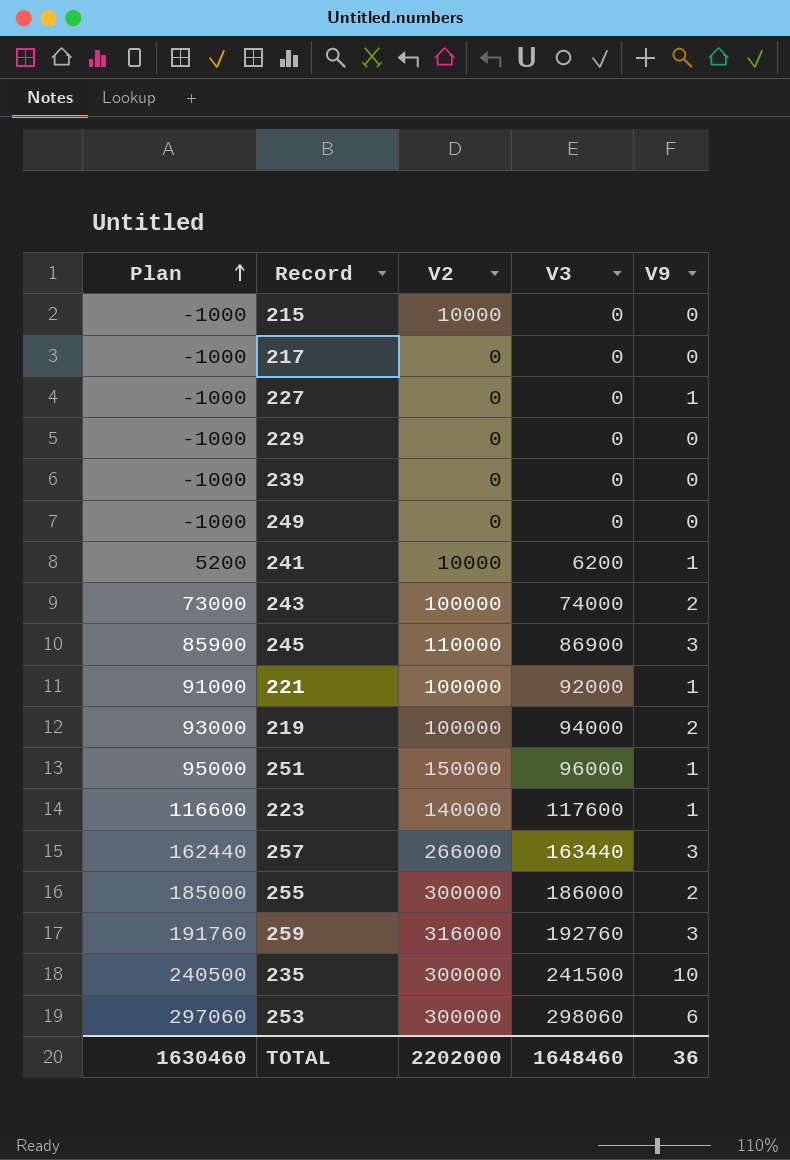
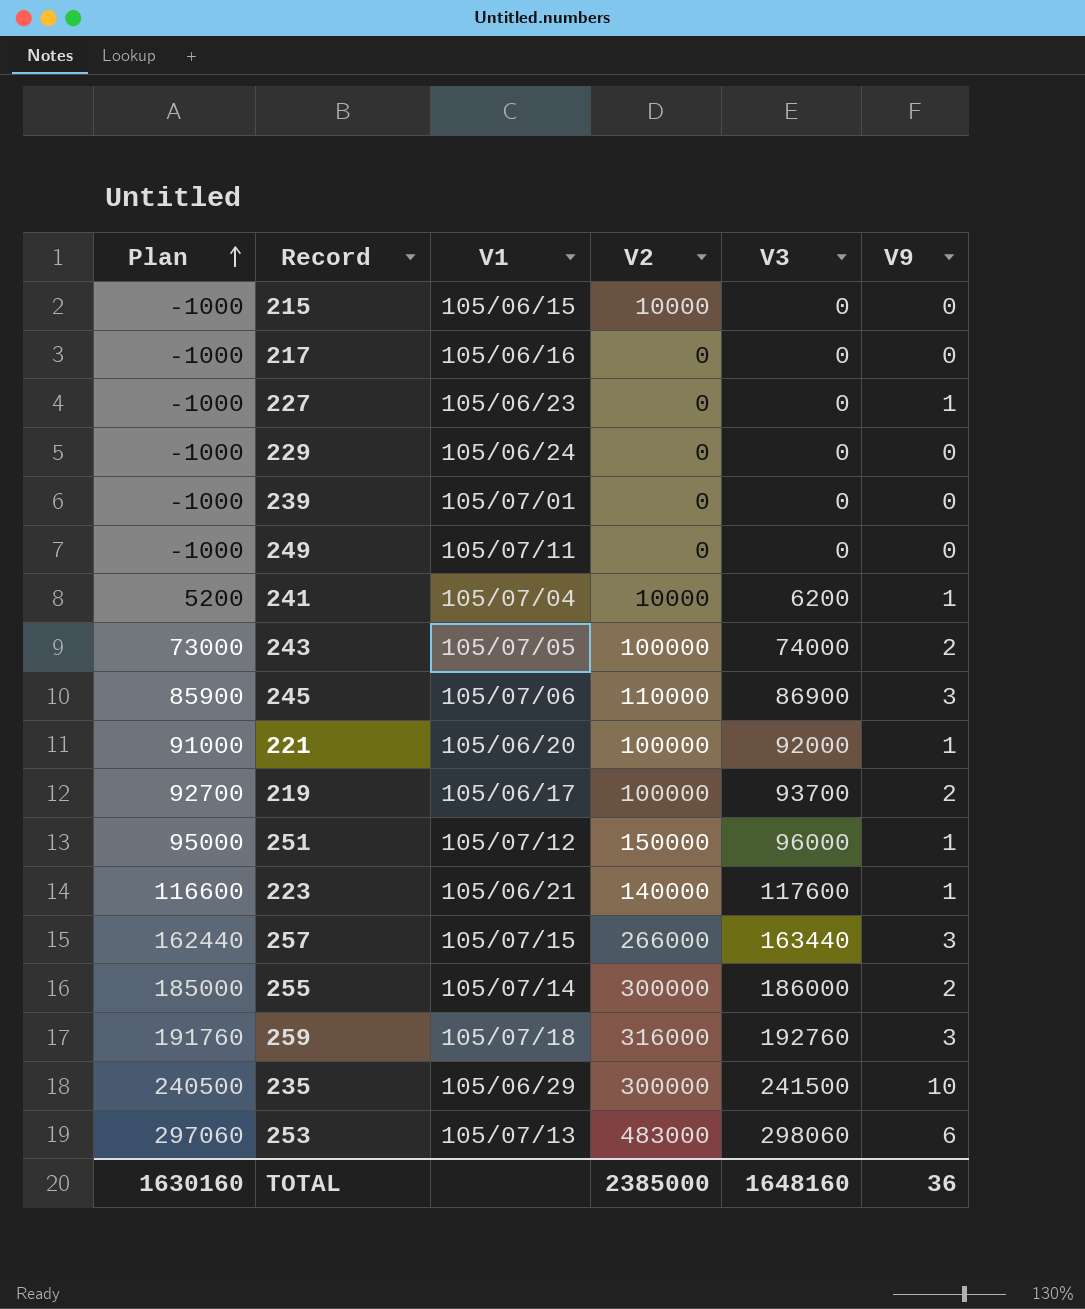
column V1 | position: none -> 3
219 | Plan: 93000 -> 92700
219 | V3: 94000 -> 93700
253 | V2: 300000 -> 483000
TOTAL | Plan: 1630460 -> 1630160
TOTAL | V2: 2202000 -> 2385000
TOTAL | V3: 1648460 -> 1648160

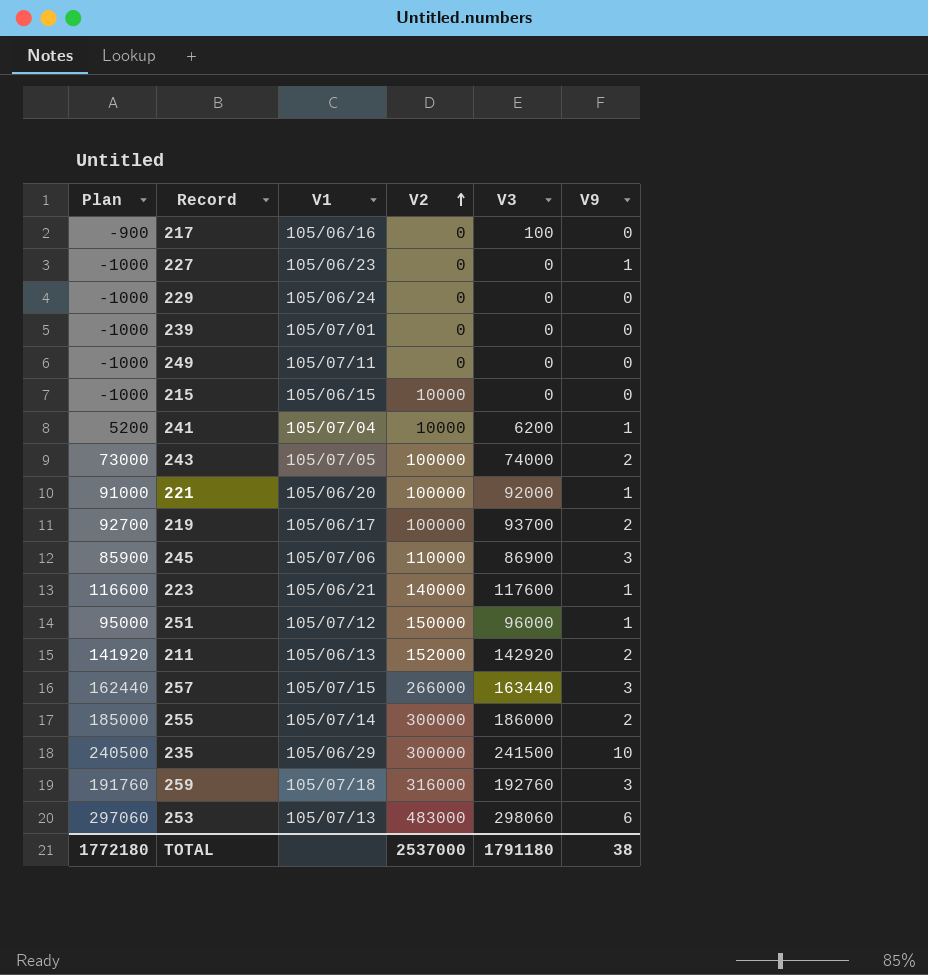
row order: Plan ascending -> V2 ascending
217 | Plan: -1000 -> -900
217 | V3: 0 -> 100
row 211: none -> 141920 | 105/06/13 | 152000 | 142920 | 2
TOTAL | Plan: 1630160 -> 1772180
TOTAL | V2: 2385000 -> 2537000
TOTAL | V3: 1648160 -> 1791180
TOTAL | V9: 36 -> 38

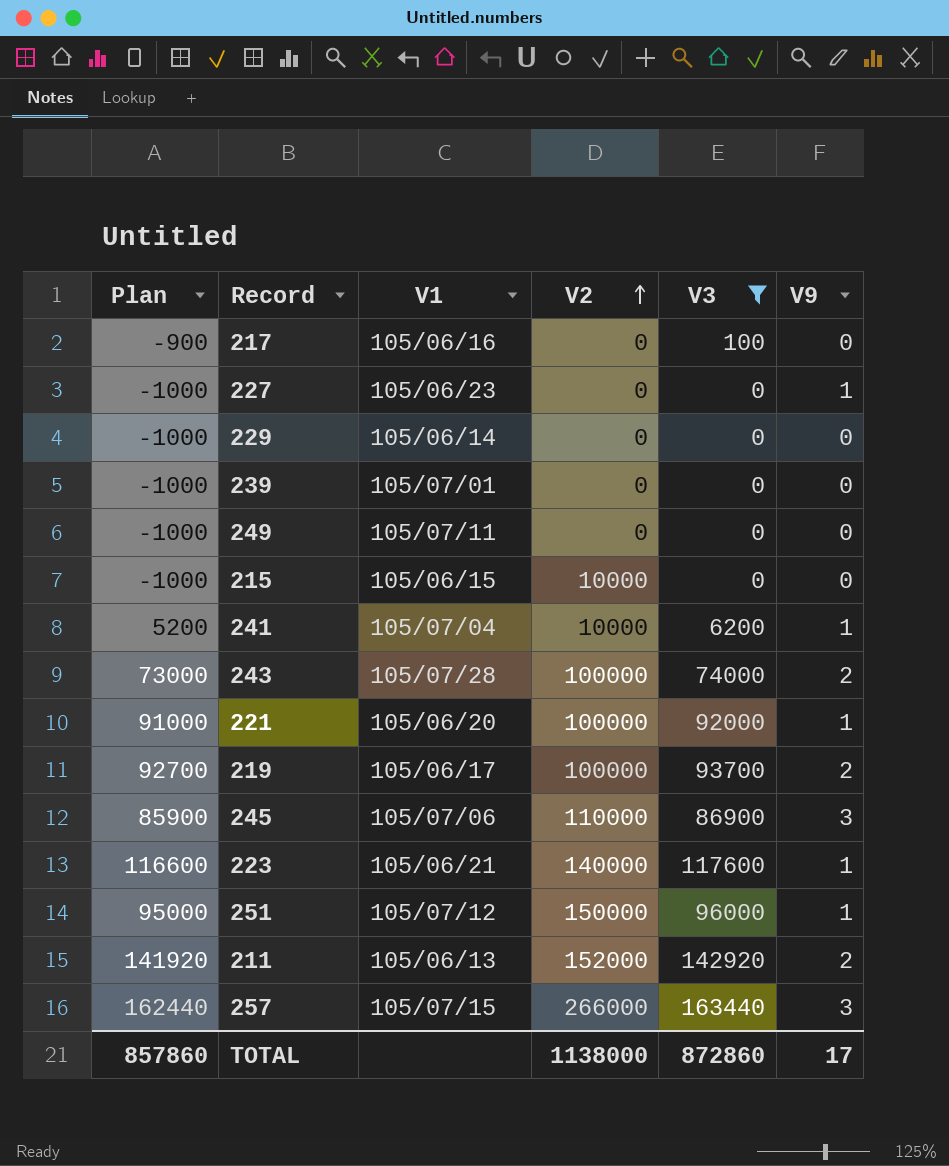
filter: none -> V3 <= 163440
229 | V1: 105/06/24 -> 105/06/14
243 | V1: 105/07/05 -> 105/07/28
TOTAL | Plan: 1772180 -> 857860
TOTAL | V2: 2537000 -> 1138000
TOTAL | V3: 1791180 -> 872860
TOTAL | V9: 38 -> 17

